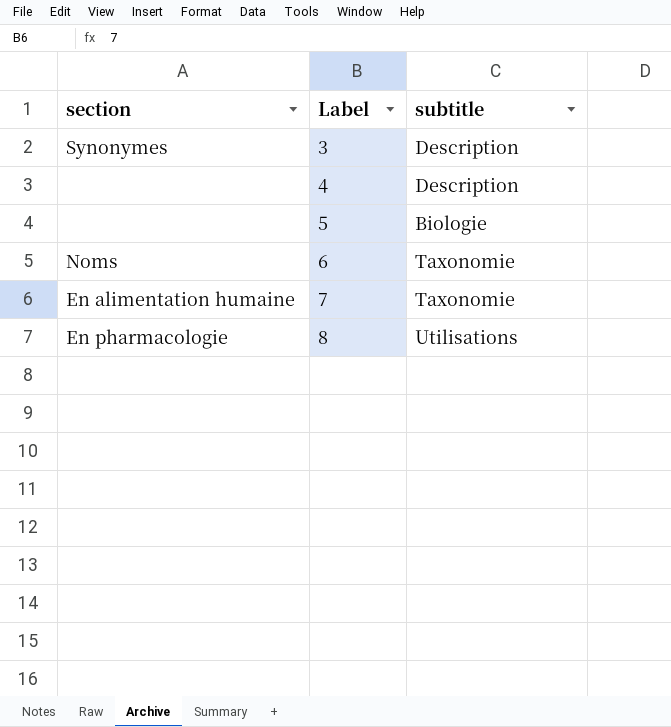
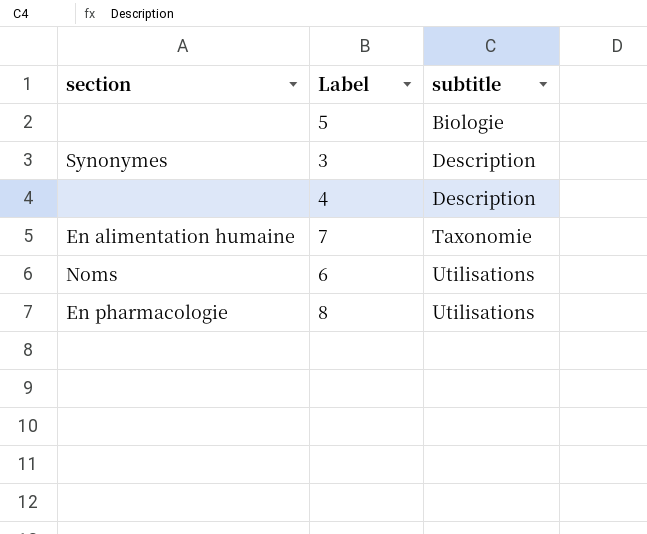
row order: Label ascending -> subtitle ascending
6 | subtitle: Taxonomie -> Utilisations

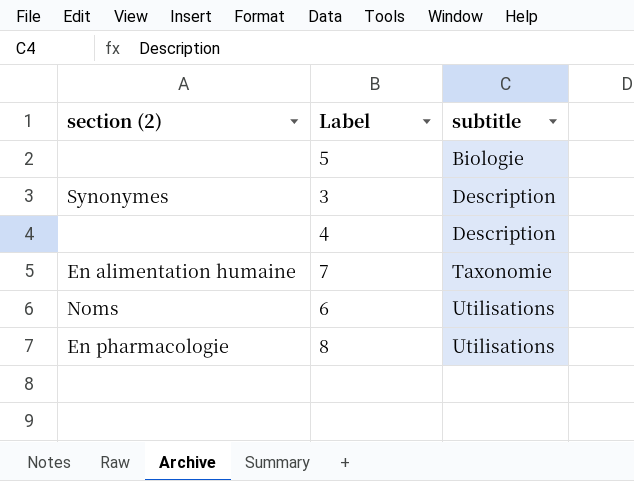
column name: section -> section (2)

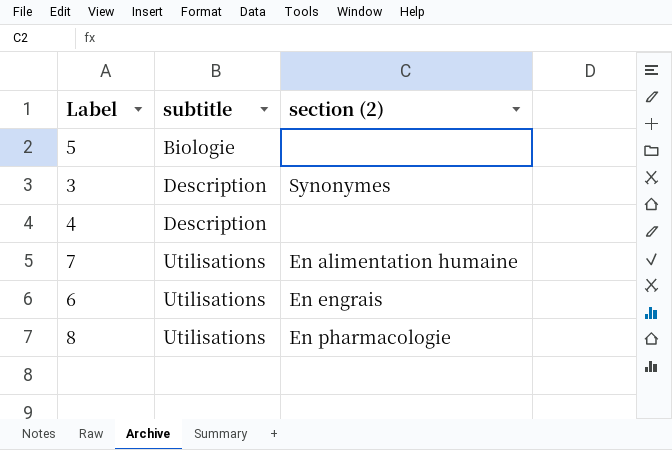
column section (2) | position: 1 -> 3
7 | subtitle: Taxonomie -> Utilisations
6 | section (2): Noms -> En engrais

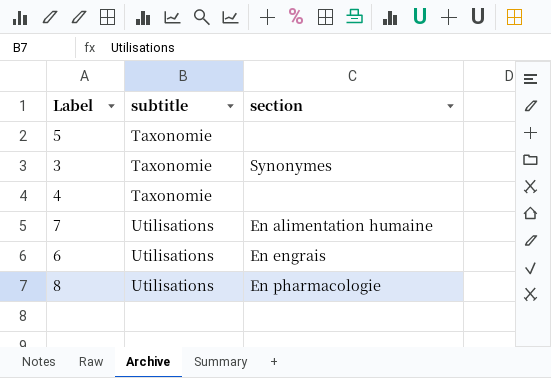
column name: section (2) -> section
5 | subtitle: Biologie -> Taxonomie
3 | subtitle: Description -> Taxonomie
4 | subtitle: Description -> Taxonomie

